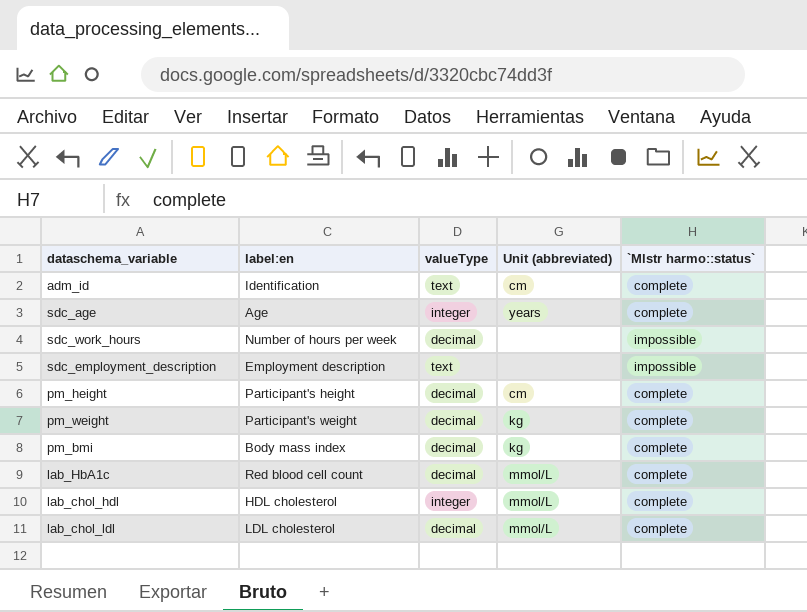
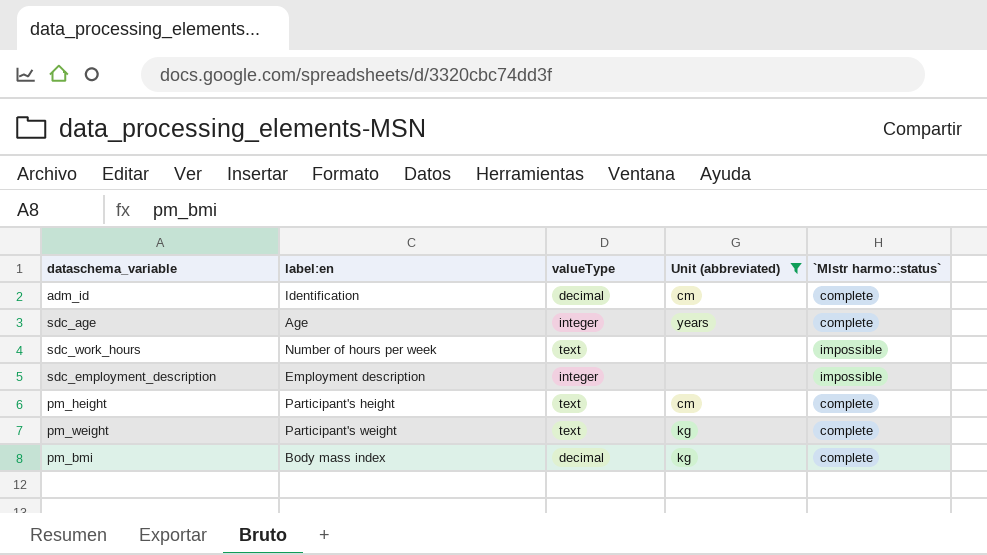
filter: none -> Unit (abbreviated) != mmol/L
adm_id | valueType: text -> decimal
sdc_work_hours | valueType: decimal -> text
sdc_employment_description | valueType: text -> integer
pm_height | valueType: decimal -> text
pm_weight | valueType: decimal -> text

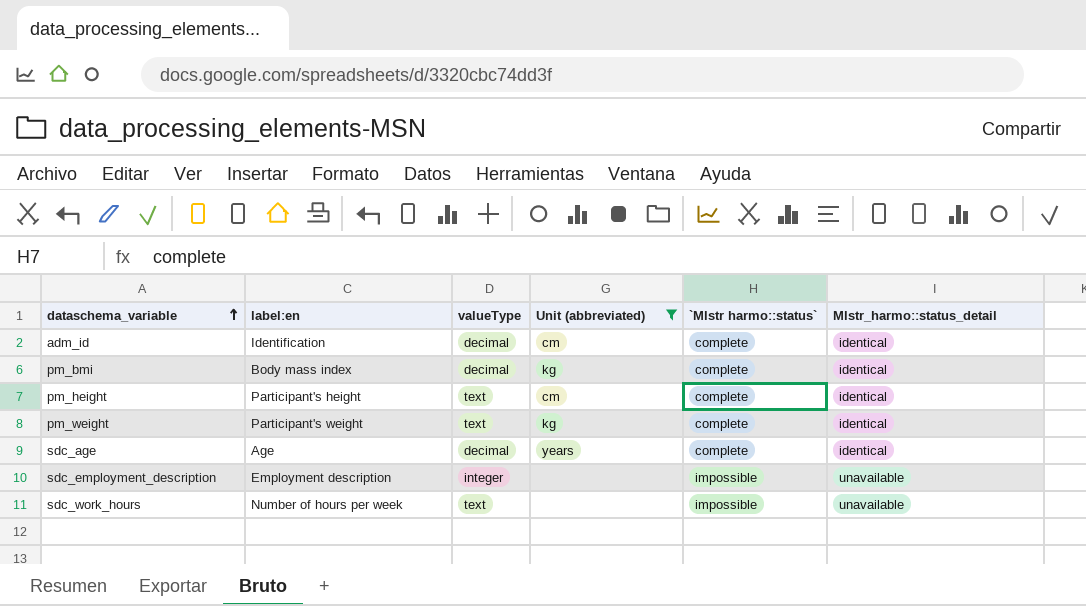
row order: none -> dataschema_variable ascending
column Mlstr_harmo::status_detail | position: none -> 6
sdc_age | valueType: integer -> decimal

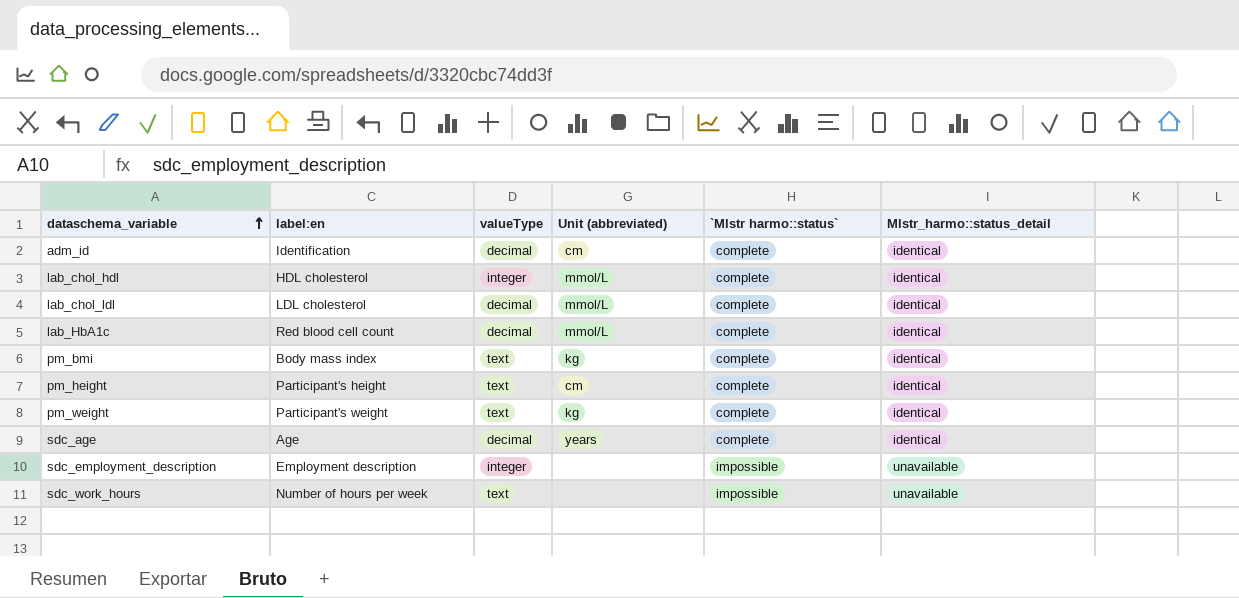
filter: Unit (abbreviated) != mmol/L -> none
pm_bmi | valueType: decimal -> text

